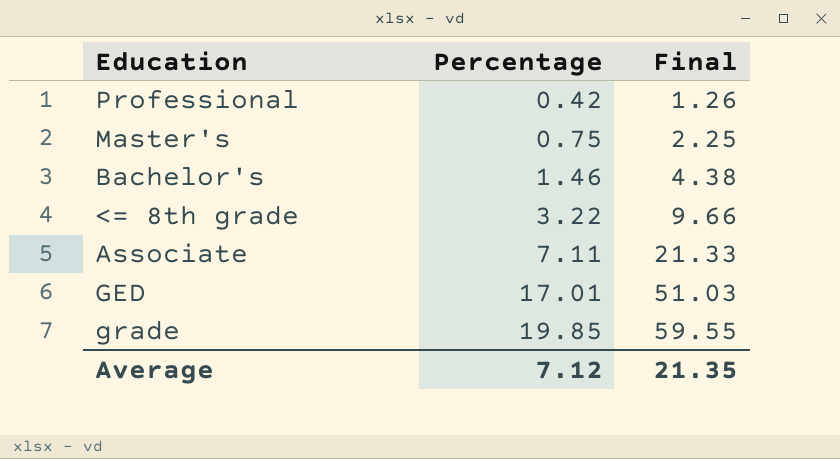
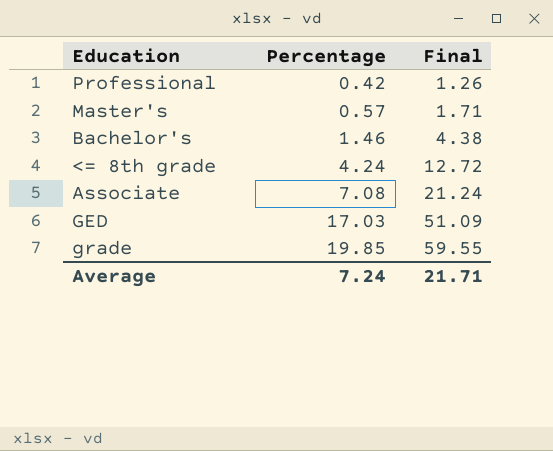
Master's | Percentage: 0.75 -> 0.57
Master's | Final: 2.25 -> 1.71
<= 8th grade | Percentage: 3.22 -> 4.24
<= 8th grade | Final: 9.66 -> 12.72
Associate | Percentage: 7.11 -> 7.08
Associate | Final: 21.33 -> 21.24
GED | Percentage: 17.01 -> 17.03
GED | Final: 51.03 -> 51.09
Average | Percentage: 7.12 -> 7.24
Average | Final: 21.35 -> 21.71

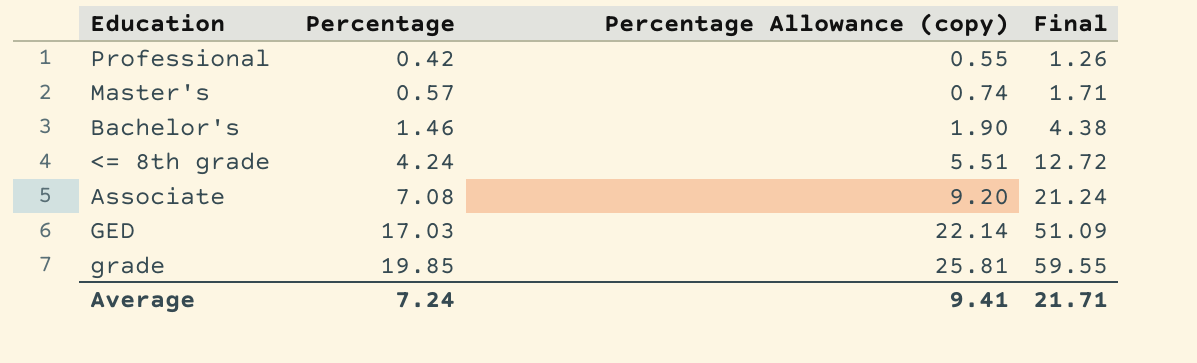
column Percentage Allowance (copy) | formula: none -> [Percentage] * 1.3

